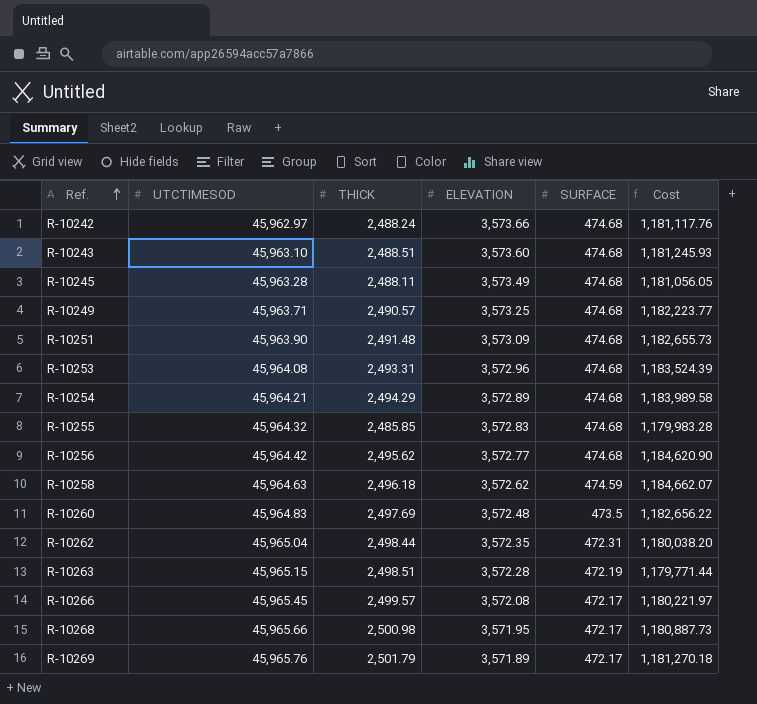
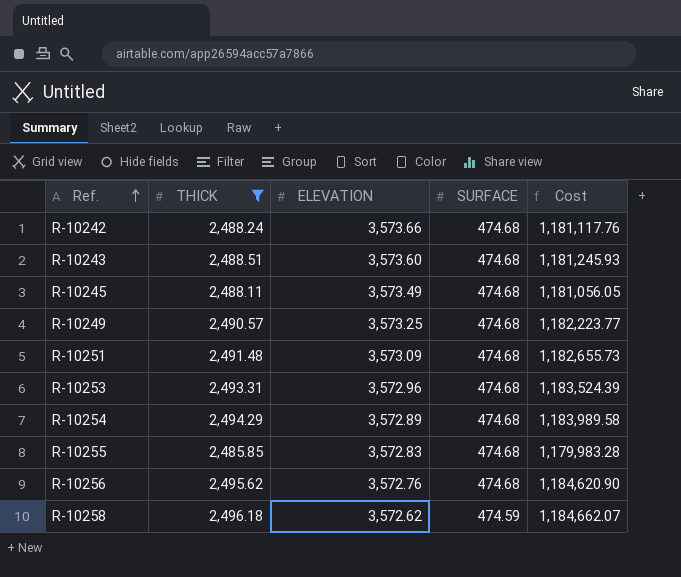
filter: none -> THICK <= 2,496.18
column UTCTIMESOD | position: 2 -> none
R-10256 | ELEVATION: 3,572.77 -> 3,572.76

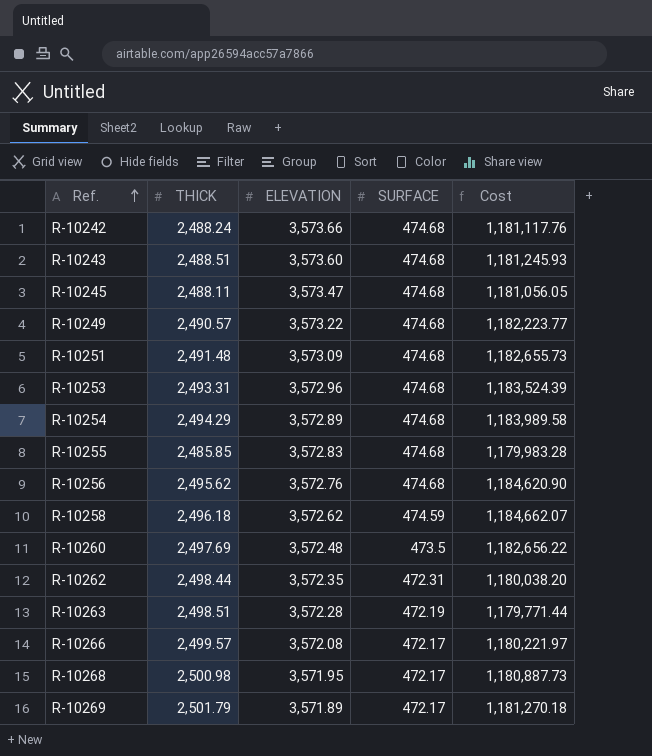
filter: THICK <= 2,496.18 -> none
R-10245 | ELEVATION: 3,573.49 -> 3,573.47
R-10249 | ELEVATION: 3,573.25 -> 3,573.22

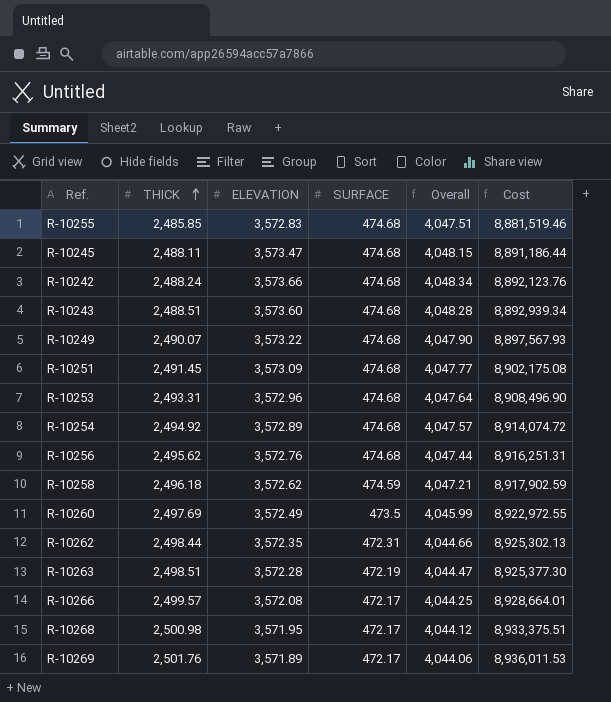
row order: Ref. ascending -> THICK ascending
column Overall | formula: none -> [ELEVATION] + [SURFACE]
column Cost | formula: [THICK] * [SURFACE] -> [THICK] * [ELEVATION]
R-10249 | THICK: 2,490.57 -> 2,490.07
R-10251 | THICK: 2,491.48 -> 2,491.45
R-10254 | THICK: 2,494.29 -> 2,494.92
R-10260 | ELEVATION: 3,572.48 -> 3,572.49
R-10269 | THICK: 2,501.79 -> 2,501.76

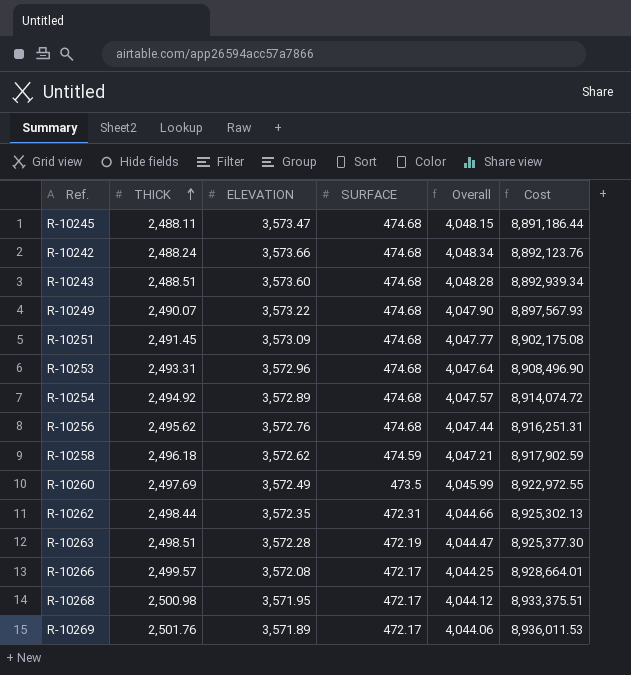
row R-10255: 2,485.85 | 3,572.83 | 474.68 | 4,047.51 | 8,881,519.46 -> none

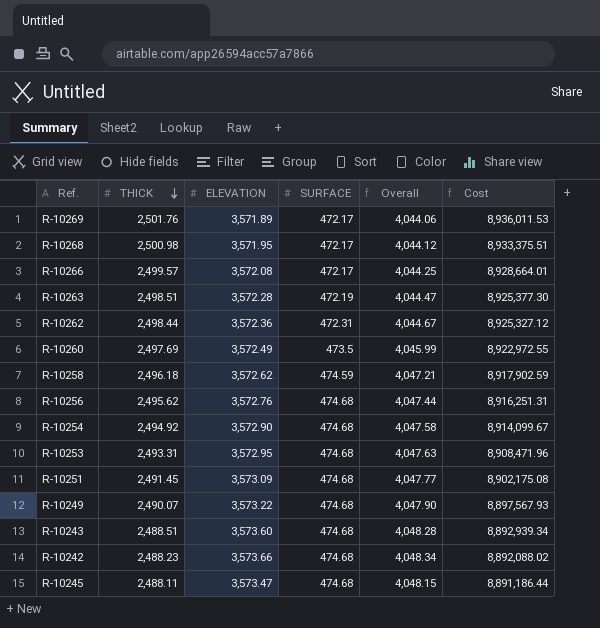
row order: THICK ascending -> THICK descending
R-10262 | ELEVATION: 3,572.35 -> 3,572.36
R-10262 | Overall: 4,044.66 -> 4,044.67
R-10262 | Cost: 8,925,302.13 -> 8,925,327.12
R-10254 | ELEVATION: 3,572.89 -> 3,572.90
R-10254 | Overall: 4,047.57 -> 4,047.58
R-10254 | Cost: 8,914,074.72 -> 8,914,099.67
R-10253 | ELEVATION: 3,572.96 -> 3,572.95
R-10253 | Overall: 4,047.64 -> 4,047.63
R-10253 | Cost: 8,908,496.90 -> 8,908,471.96
R-10242 | THICK: 2,488.24 -> 2,488.23
R-10242 | Cost: 8,892,123.76 -> 8,892,088.02

